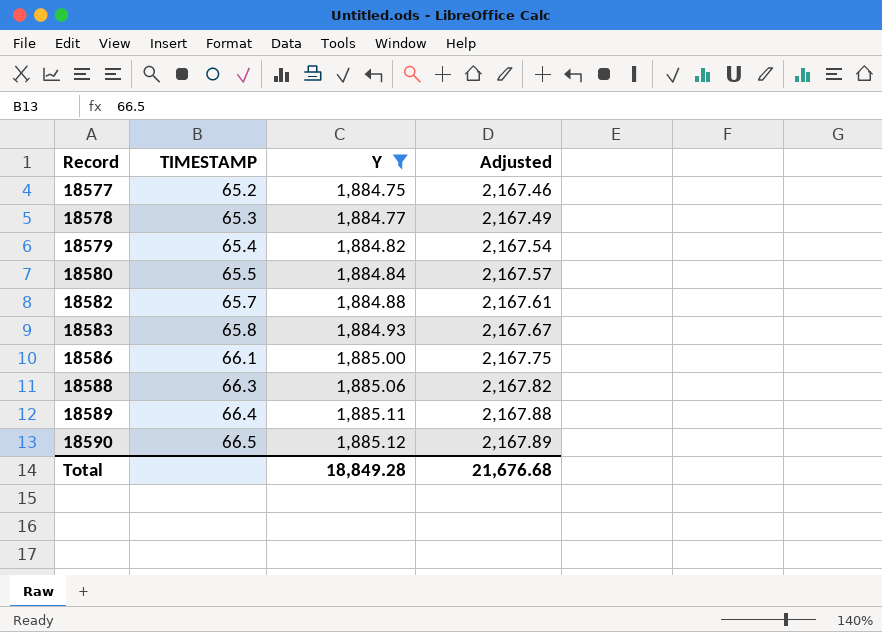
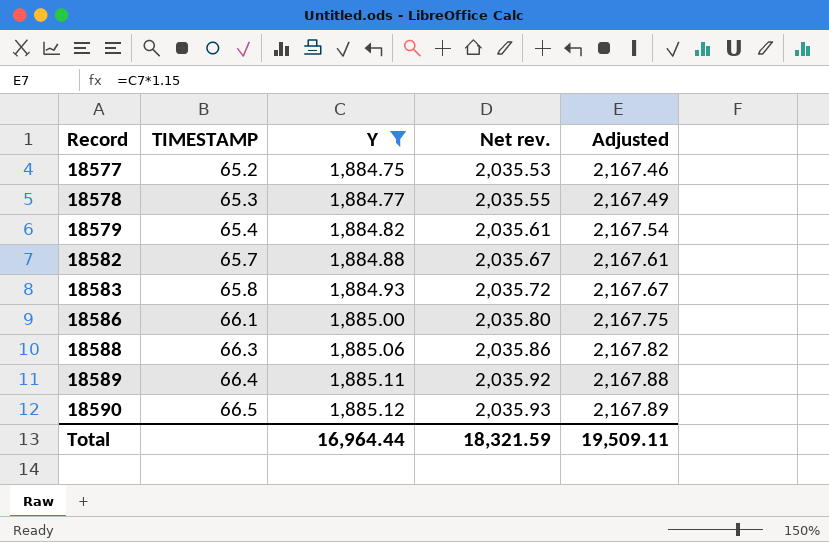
column Net rev. | formula: none -> [Y] * 1.08
row 18580: 65.5 | 1,884.84 | 2,167.57 -> none
Total | Y: 18,849.28 -> 16,964.44
Total | Adjusted: 21,676.68 -> 19,509.11

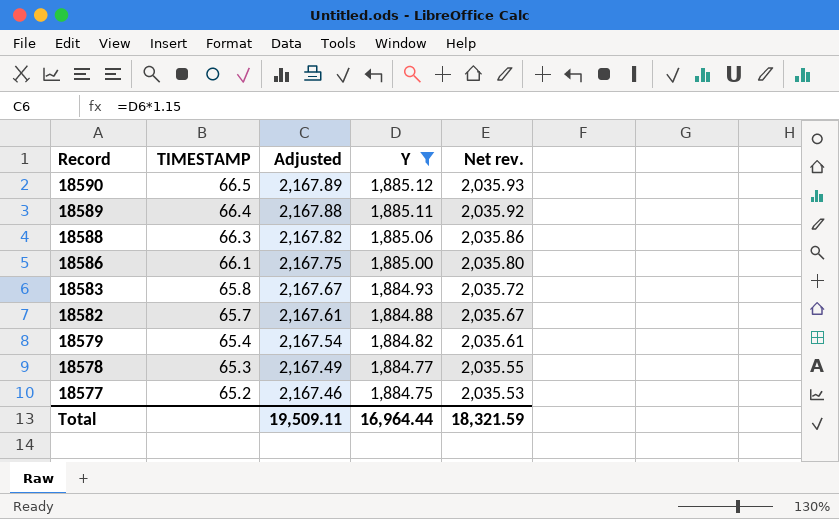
row order: Record ascending -> Record descending
column Adjusted | position: 5 -> 3

